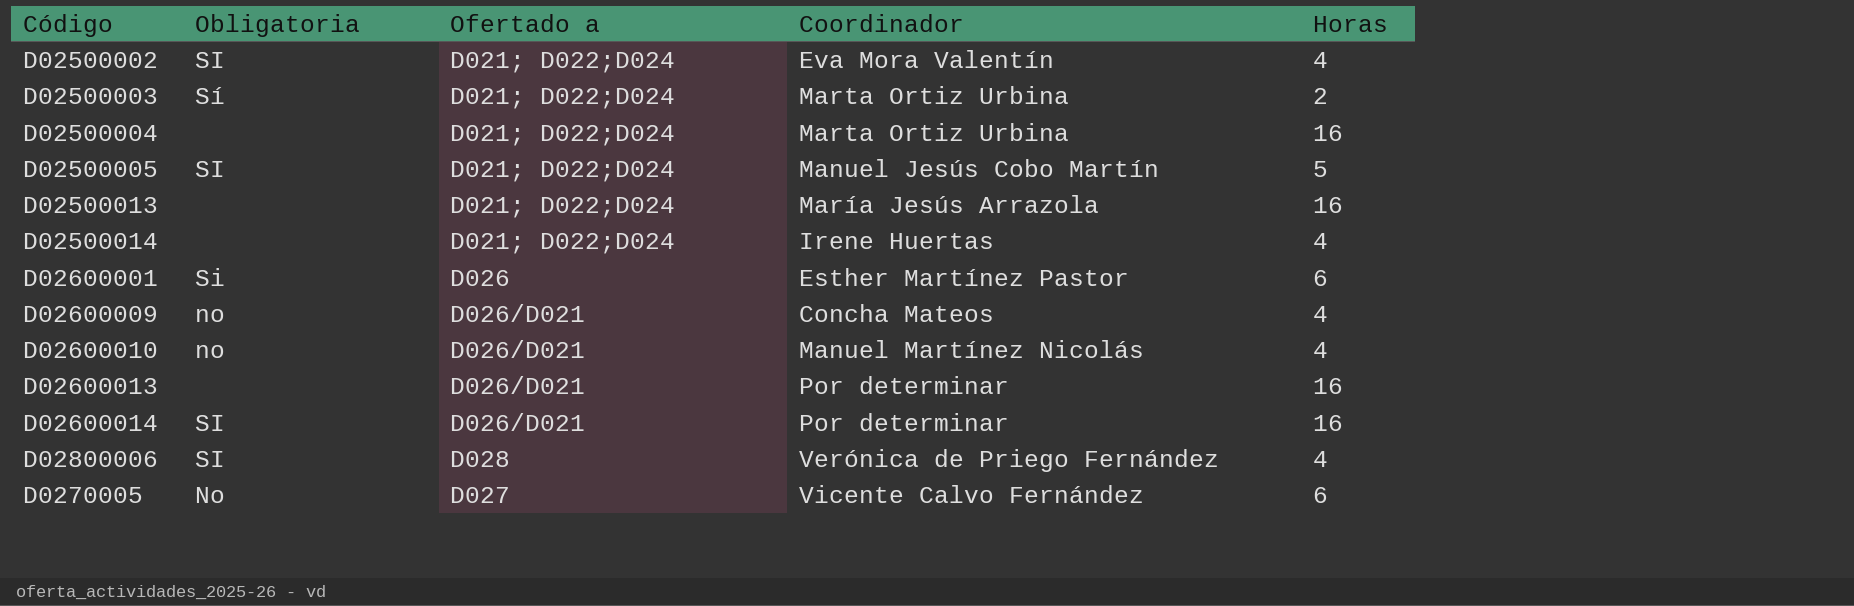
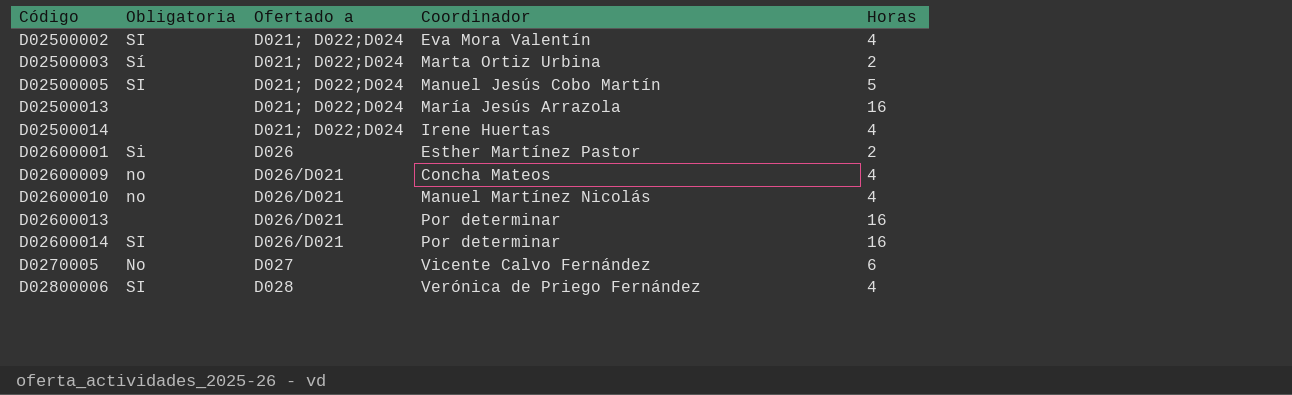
row order: none -> Ofertado a ascending
row D02500004: none | D021; D022;D024 | Marta Ortiz Urbina | 16 -> none
D02600001 | Horas: 6 -> 2

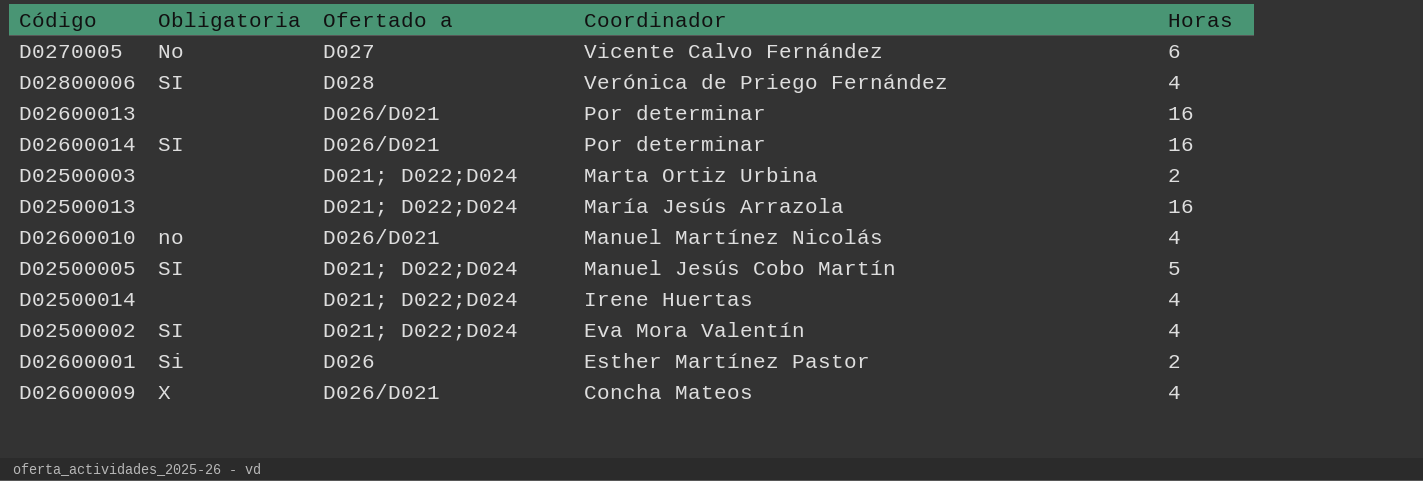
row order: Ofertado a ascending -> Coordinador descending
D02500003 | Obligatoria: Sí -> none
D02600009 | Obligatoria: no -> X

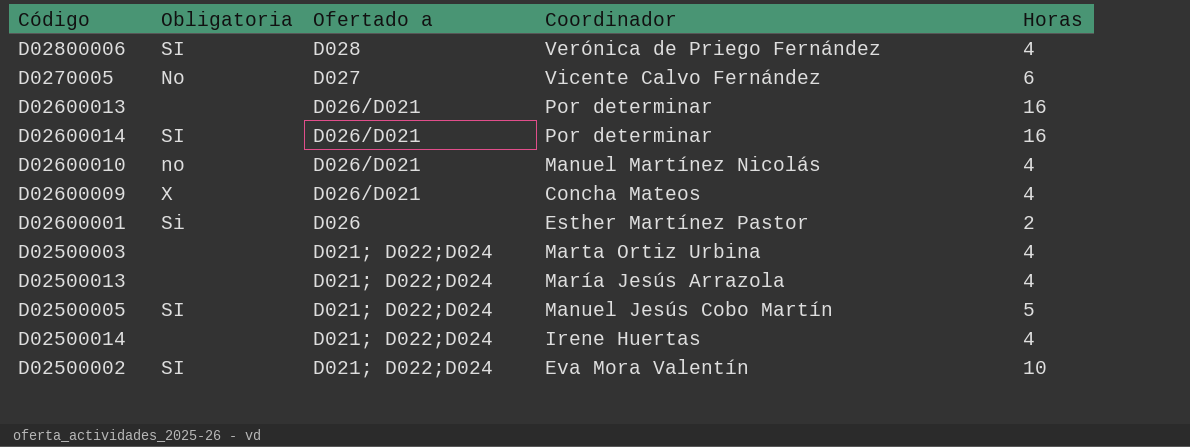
row order: Coordinador descending -> Ofertado a descending
D02500003 | Horas: 2 -> 4
D02500013 | Horas: 16 -> 4
D02500002 | Horas: 4 -> 10

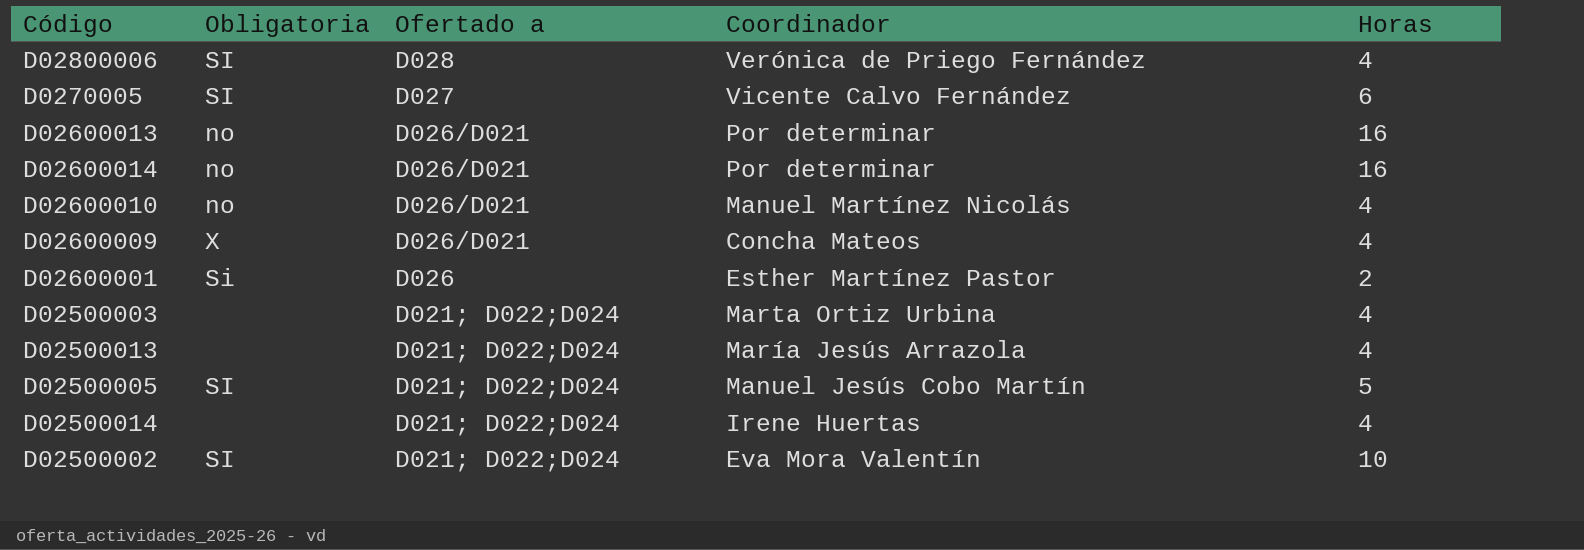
D0270005 | Obligatoria: No -> SI
D02600013 | Obligatoria: none -> no
D02600014 | Obligatoria: SI -> no

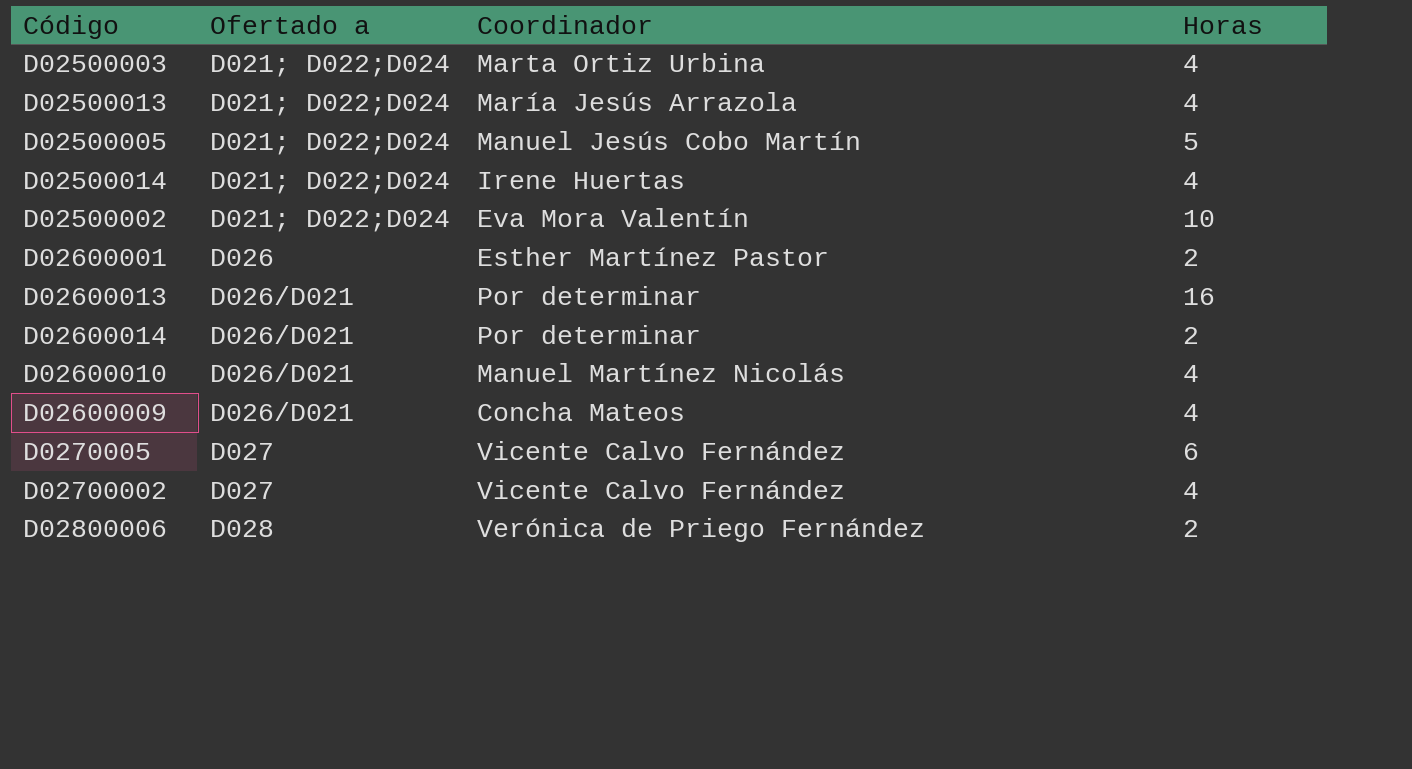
row order: Ofertado a descending -> Ofertado a ascending
column Obligatoria | position: 2 -> none
D02600014 | Horas: 16 -> 2
row D02700002: none -> D027 | Vicente Calvo Fernández | 4
D02800006 | Horas: 4 -> 2

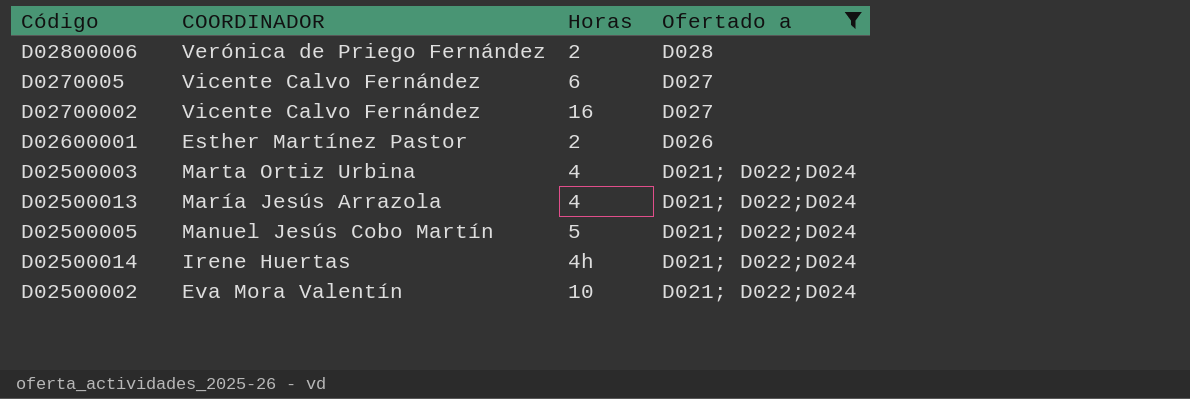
filter: none -> Ofertado a != D026/D021
row order: Ofertado a ascending -> Ofertado a descending
column name: Coordinador -> COORDINADOR
column Ofertado a | position: 2 -> 4
D02700002 | Horas: 4 -> 16
D02500014 | Horas: 4 -> 4h

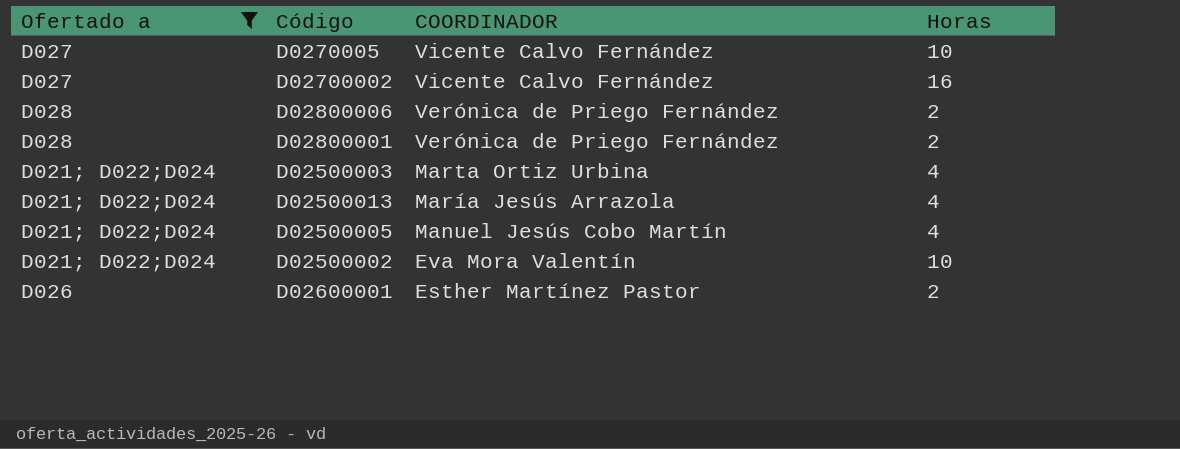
row order: Ofertado a descending -> COORDINADOR descending
column Ofertado a | position: 4 -> 1
row D02500014: Irene Huertas | 4h | D021; D022;D024 -> none
D0270005 | Horas: 6 -> 10
row D02800001: none -> D028 | Verónica de Priego Fernández | 2
D02500005 | Horas: 5 -> 4

